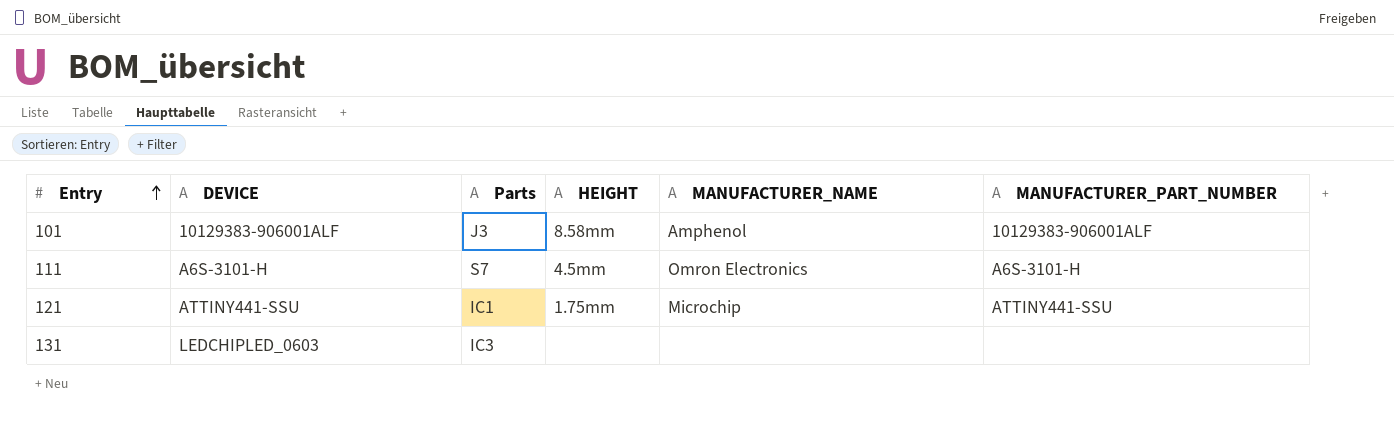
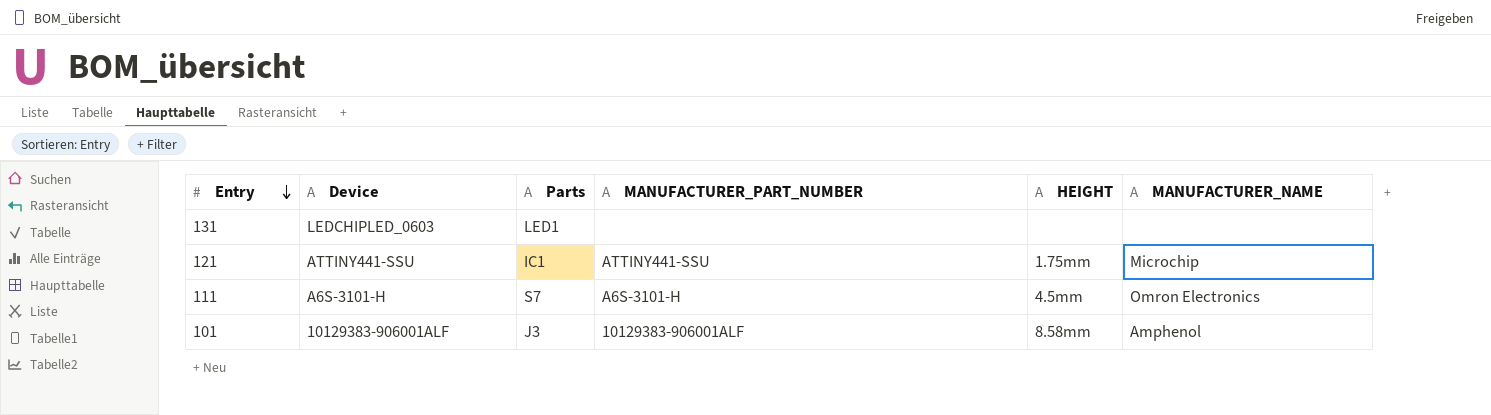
row order: Entry ascending -> Entry descending
column name: DEVICE -> Device
column MANUFACTURER_PART_NUMBER | position: 6 -> 4
131 | Parts: IC3 -> LED1

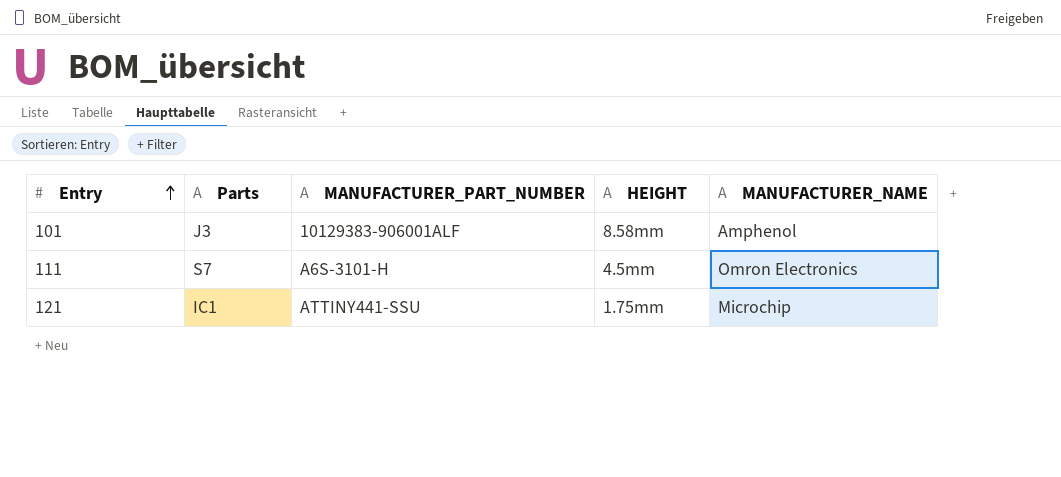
row order: Entry descending -> Entry ascending
column Device | position: 2 -> none
row 131: LEDCHIPLED_0603 | LED1 | none | none | none -> none

